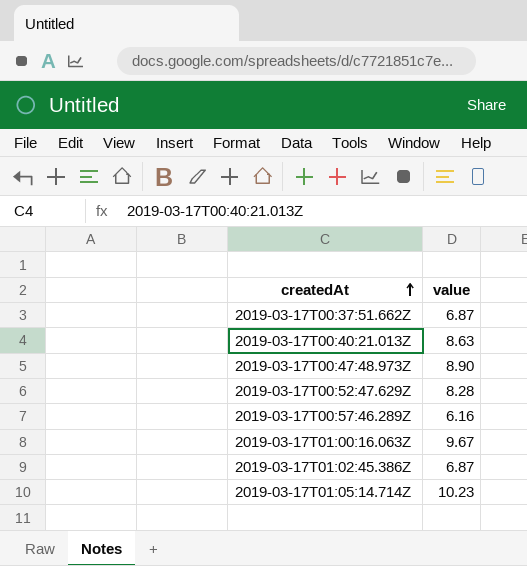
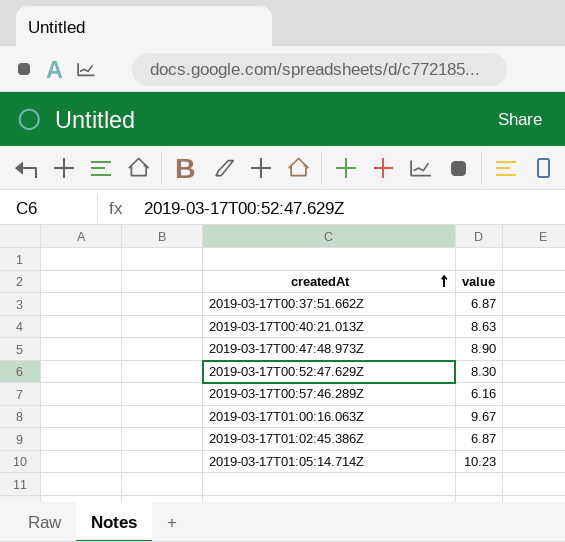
2019-03-17T00:52:47.629Z | value: 8.28 -> 8.30

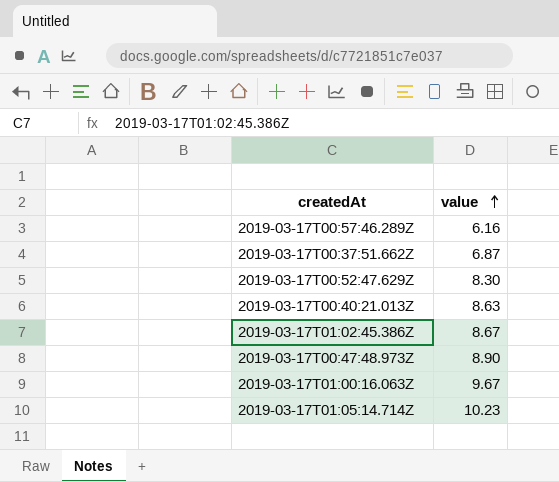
row order: createdAt ascending -> value ascending
2019-03-17T01:02:45.386Z | value: 6.87 -> 8.67

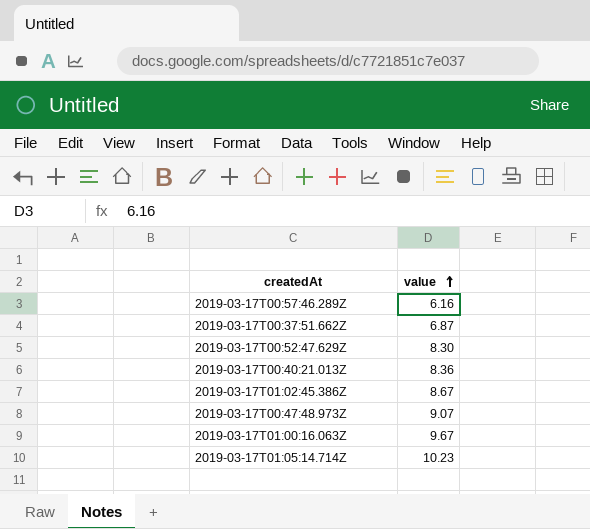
2019-03-17T00:40:21.013Z | value: 8.63 -> 8.36
2019-03-17T00:47:48.973Z | value: 8.90 -> 9.07

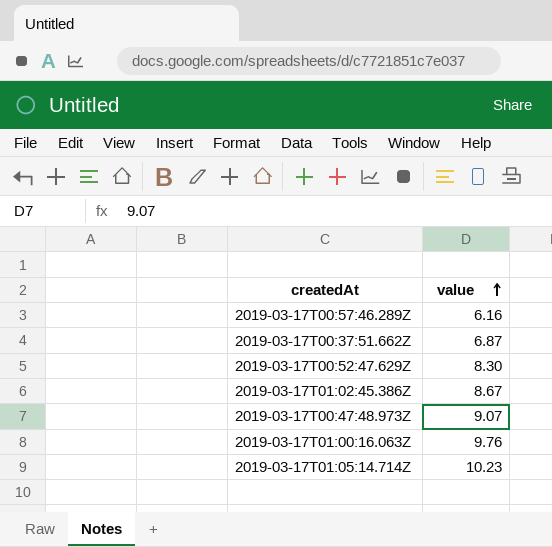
row 2019-03-17T00:40:21.013Z: 8.36 -> none
2019-03-17T01:00:16.063Z | value: 9.67 -> 9.76

